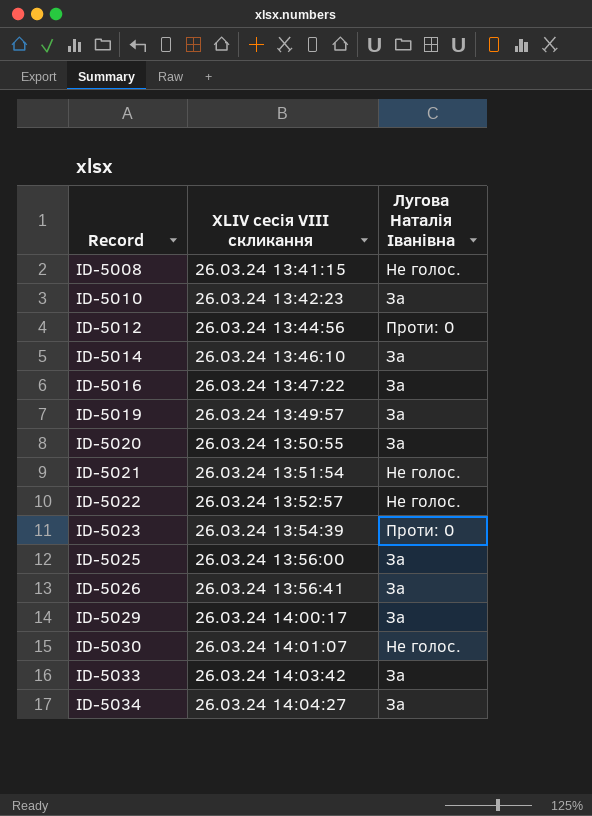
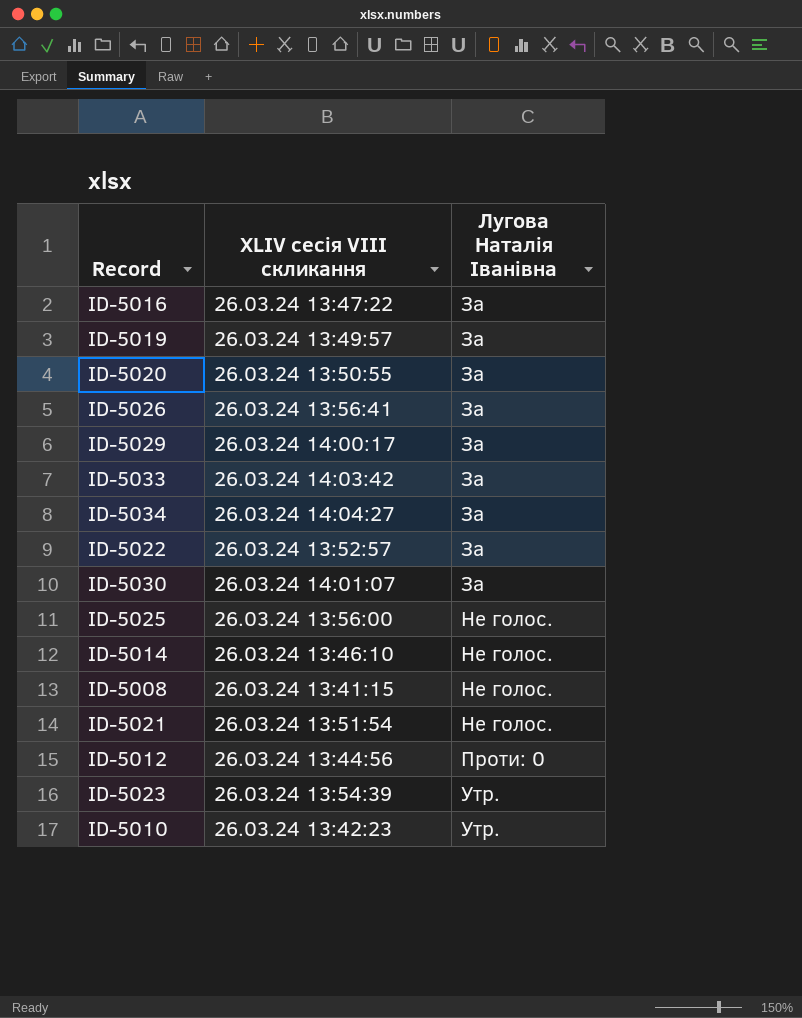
row order: Record ascending -> Лугова Наталія Іванівна ascending
ID-5022 | Лугова Наталія Іванівна: Не голос. -> За
ID-5030 | Лугова Наталія Іванівна: Не голос. -> За
ID-5025 | Лугова Наталія Іванівна: За -> Не голос.
ID-5014 | Лугова Наталія Іванівна: За -> Не голос.
ID-5023 | Лугова Наталія Іванівна: Проти: 0 -> Утр.
ID-5010 | Лугова Наталія Іванівна: За -> Утр.

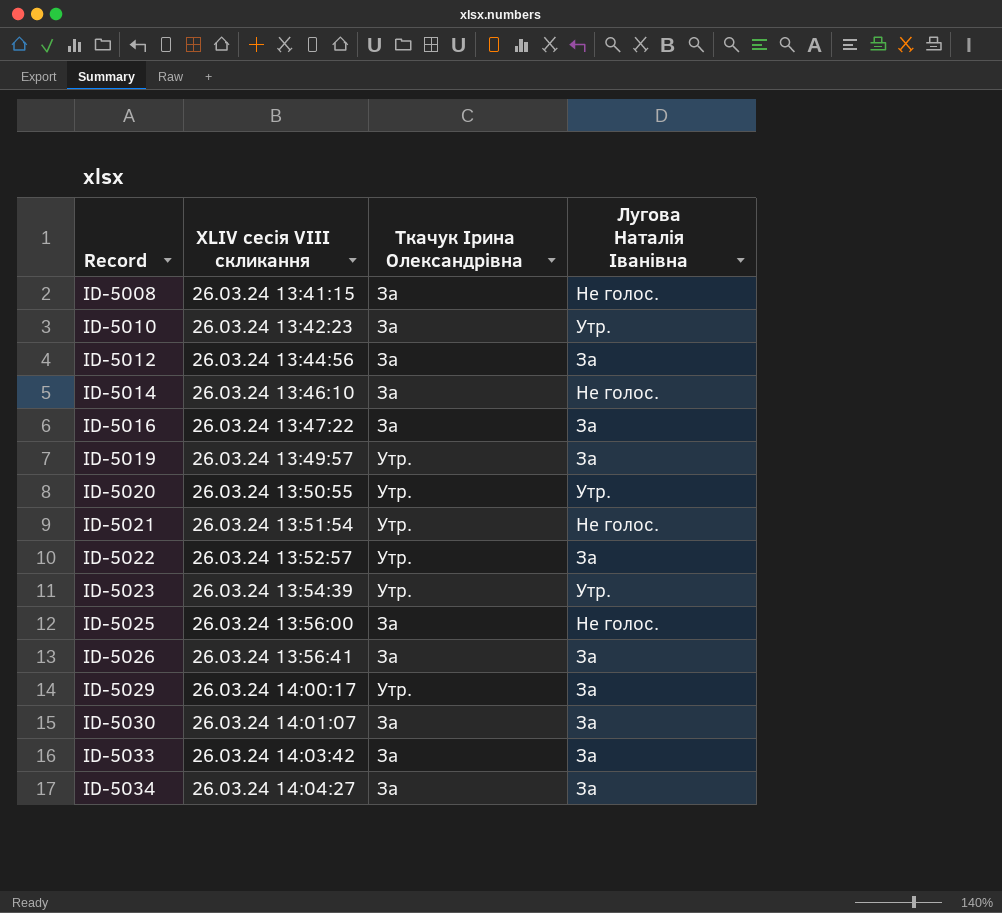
row order: Лугова Наталія Іванівна ascending -> Record ascending
column Ткачук Ірина Олександрівна | position: none -> 3
ID-5012 | Лугова Наталія Іванівна: Проти: 0 -> За
ID-5020 | Лугова Наталія Іванівна: За -> Утр.

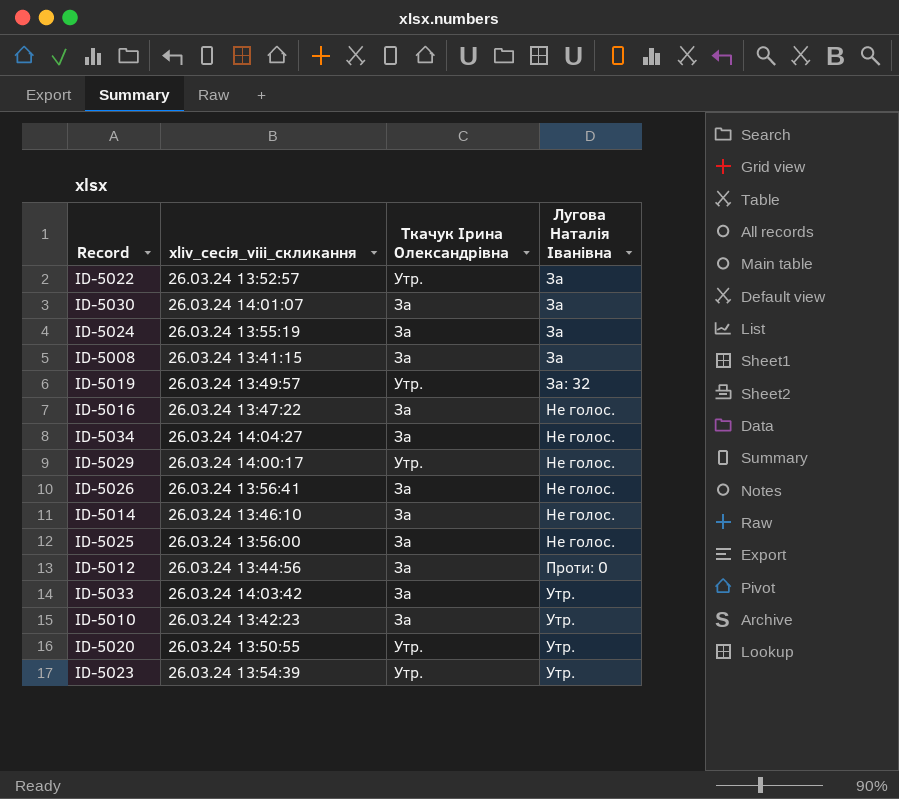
row order: Record ascending -> Лугова Наталія Іванівна ascending
column name: XLIV сесія VIII скликання -> xliv_сесія_viii_скликання
row ID-5021: 26.03.24 13:51:54 | Утр. | Не голос. -> none
row ID-5024: none -> 26.03.24 13:55:19 | За | За
ID-5008 | Лугова Наталія Іванівна: Не голос. -> За
ID-5019 | Лугова Наталія Іванівна: За -> За: 32
ID-5016 | Лугова Наталія Іванівна: За -> Не голос.
ID-5034 | Лугова Наталія Іванівна: За -> Не голос.
ID-5029 | Лугова Наталія Іванівна: За -> Не голос.
ID-5026 | Лугова Наталія Іванівна: За -> Не голос.
ID-5012 | Лугова Наталія Іванівна: За -> Проти: 0
ID-5033 | Лугова Наталія Іванівна: За -> Утр.

